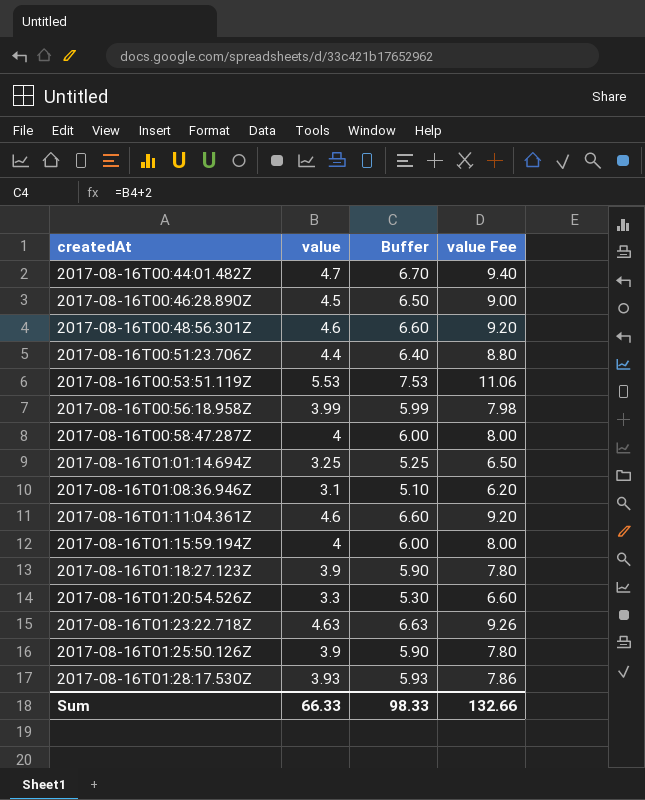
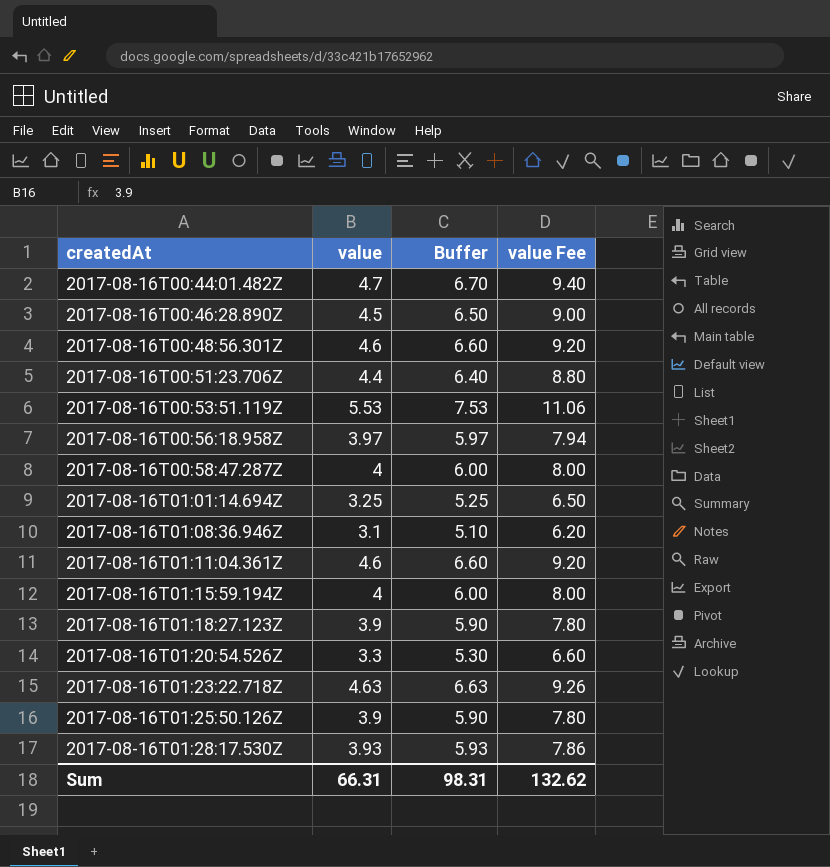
2017-08-16T00:56:18.958Z | value: 3.99 -> 3.97
2017-08-16T00:56:18.958Z | Buffer: 5.99 -> 5.97
2017-08-16T00:56:18.958Z | value Fee: 7.98 -> 7.94
Sum | value: 66.33 -> 66.31
Sum | Buffer: 98.33 -> 98.31
Sum | value Fee: 132.66 -> 132.62

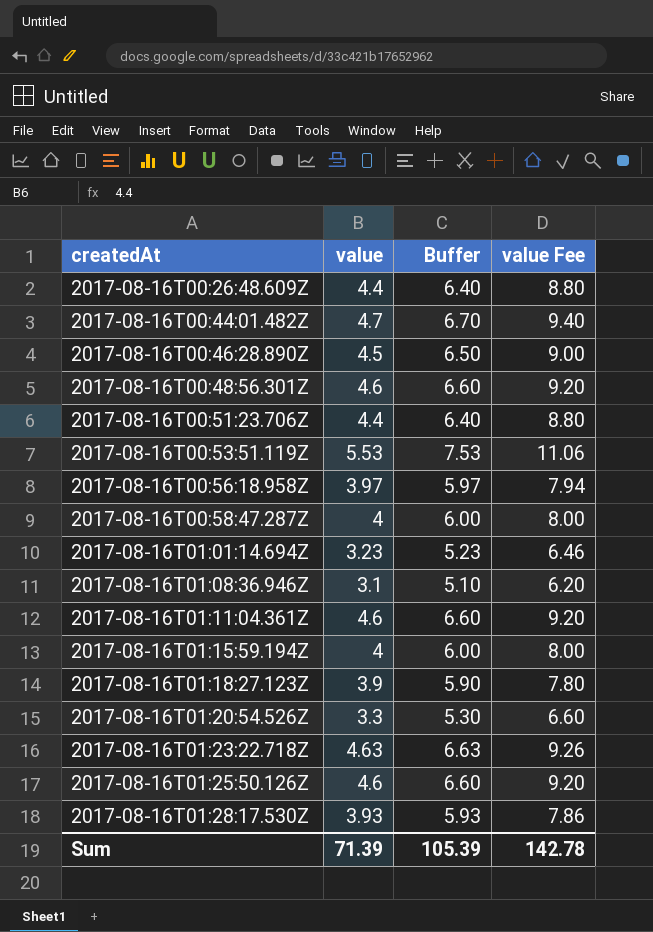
row 2017-08-16T00:26:48.609Z: none -> 4.4 | 6.40 | 8.80
2017-08-16T01:01:14.694Z | value: 3.25 -> 3.23
2017-08-16T01:01:14.694Z | Buffer: 5.25 -> 5.23
2017-08-16T01:01:14.694Z | value Fee: 6.50 -> 6.46
2017-08-16T01:25:50.126Z | value: 3.9 -> 4.6
2017-08-16T01:25:50.126Z | Buffer: 5.90 -> 6.60
2017-08-16T01:25:50.126Z | value Fee: 7.80 -> 9.20
Sum | value: 66.31 -> 71.39
Sum | Buffer: 98.31 -> 105.39
Sum | value Fee: 132.62 -> 142.78

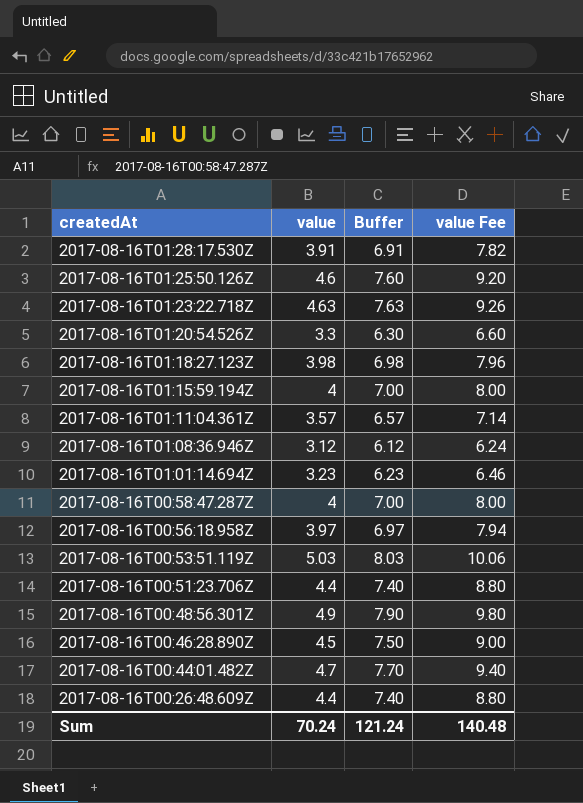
row order: createdAt ascending -> createdAt descending
column Buffer | formula: [value] + 2 -> [value] + 3
2017-08-16T01:28:17.530Z | value: 3.93 -> 3.91
2017-08-16T01:28:17.530Z | value Fee: 7.86 -> 7.82
2017-08-16T01:18:27.123Z | value: 3.9 -> 3.98
2017-08-16T01:18:27.123Z | value Fee: 7.80 -> 7.96
2017-08-16T01:11:04.361Z | value: 4.6 -> 3.57
2017-08-16T01:11:04.361Z | value Fee: 9.20 -> 7.14
2017-08-16T01:08:36.946Z | value: 3.1 -> 3.12
2017-08-16T01:08:36.946Z | value Fee: 6.20 -> 6.24
2017-08-16T00:53:51.119Z | value: 5.53 -> 5.03
2017-08-16T00:53:51.119Z | value Fee: 11.06 -> 10.06
2017-08-16T00:48:56.301Z | value: 4.6 -> 4.9
2017-08-16T00:48:56.301Z | value Fee: 9.20 -> 9.80
Sum | value: 71.39 -> 70.24
Sum | Buffer: 105.39 -> 121.24
Sum | value Fee: 142.78 -> 140.48

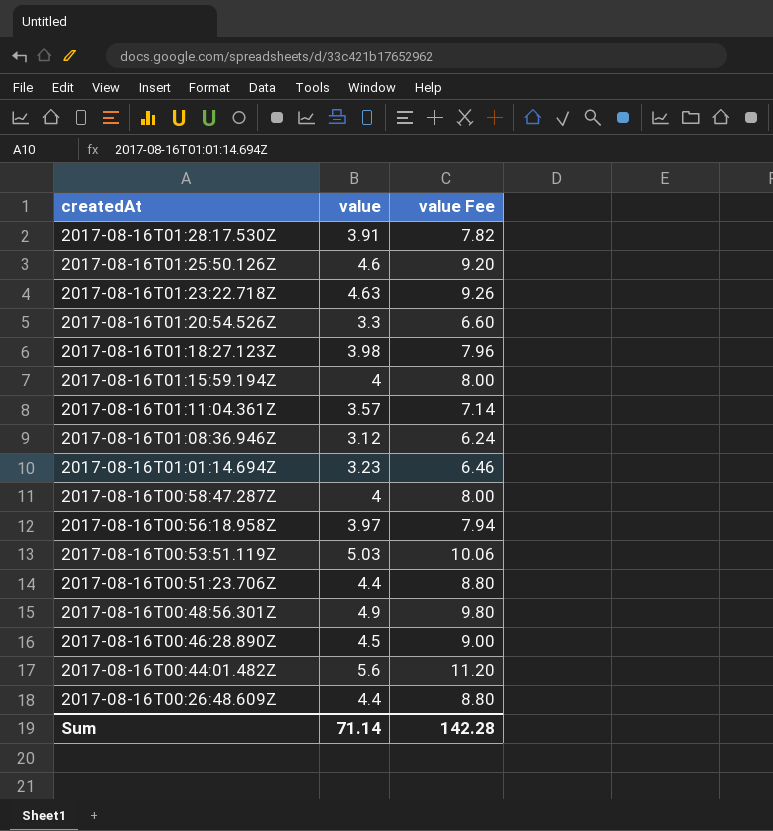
column Buffer | formula: [value] + 3 -> none
2017-08-16T00:44:01.482Z | value: 4.7 -> 5.6
2017-08-16T00:44:01.482Z | value Fee: 9.40 -> 11.20
Sum | value: 70.24 -> 71.14
Sum | value Fee: 140.48 -> 142.28

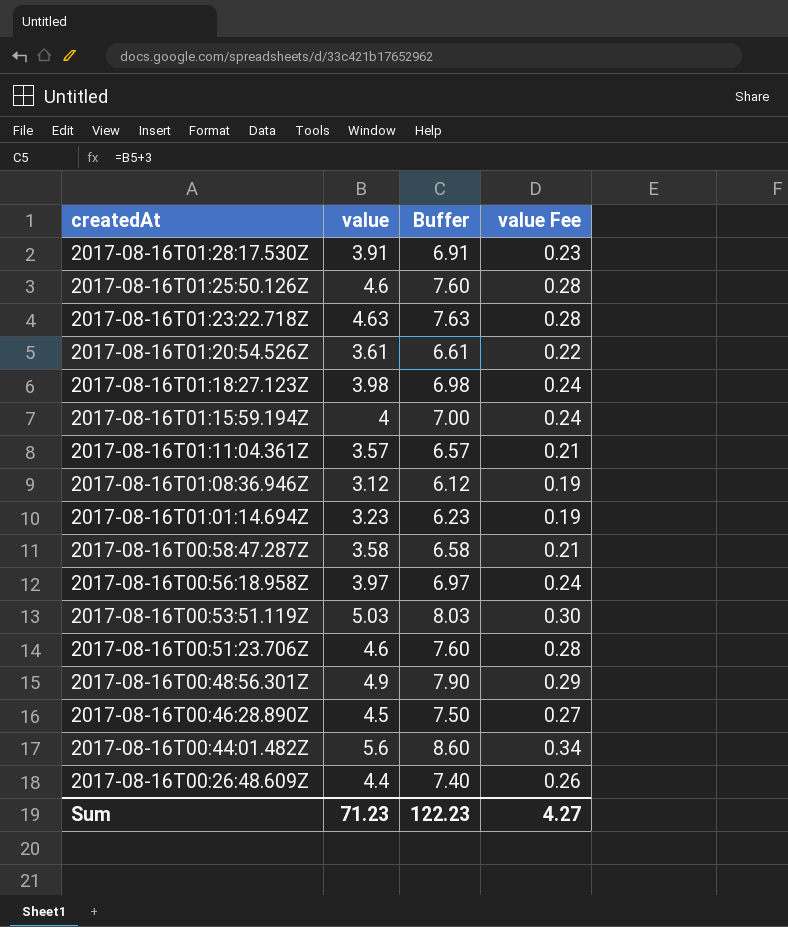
column Buffer | formula: none -> [value] + 3
column value Fee | formula: [value] * 2 -> [value] * 0.06
2017-08-16T01:20:54.526Z | value: 3.3 -> 3.61
2017-08-16T00:58:47.287Z | value: 4 -> 3.58
2017-08-16T00:51:23.706Z | value: 4.4 -> 4.6
Sum | value: 71.14 -> 71.23
Sum | value Fee: 142.28 -> 4.27

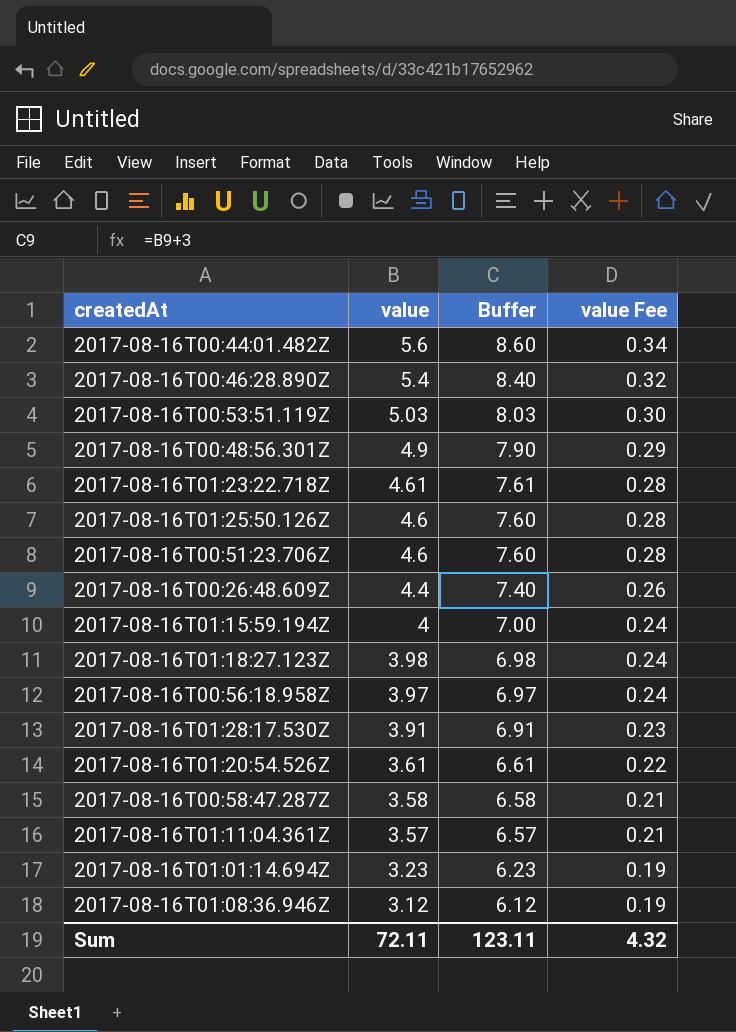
row order: createdAt descending -> value descending
2017-08-16T00:46:28.890Z | value: 4.5 -> 5.4
2017-08-16T00:46:28.890Z | Buffer: 7.50 -> 8.40
2017-08-16T00:46:28.890Z | value Fee: 0.27 -> 0.32
2017-08-16T01:23:22.718Z | value: 4.63 -> 4.61
2017-08-16T01:23:22.718Z | Buffer: 7.63 -> 7.61
Sum | value: 71.23 -> 72.11
Sum | Buffer: 122.23 -> 123.11
Sum | value Fee: 4.27 -> 4.32

